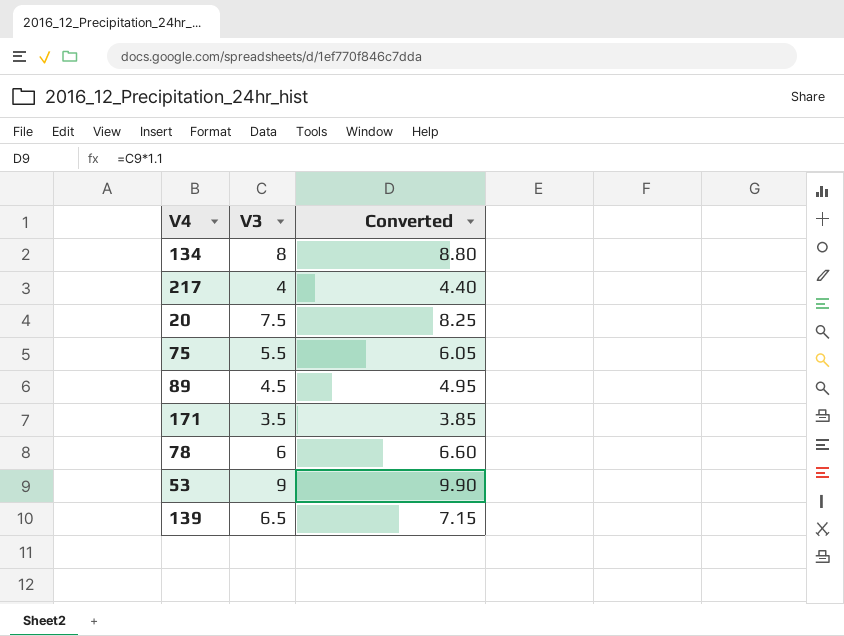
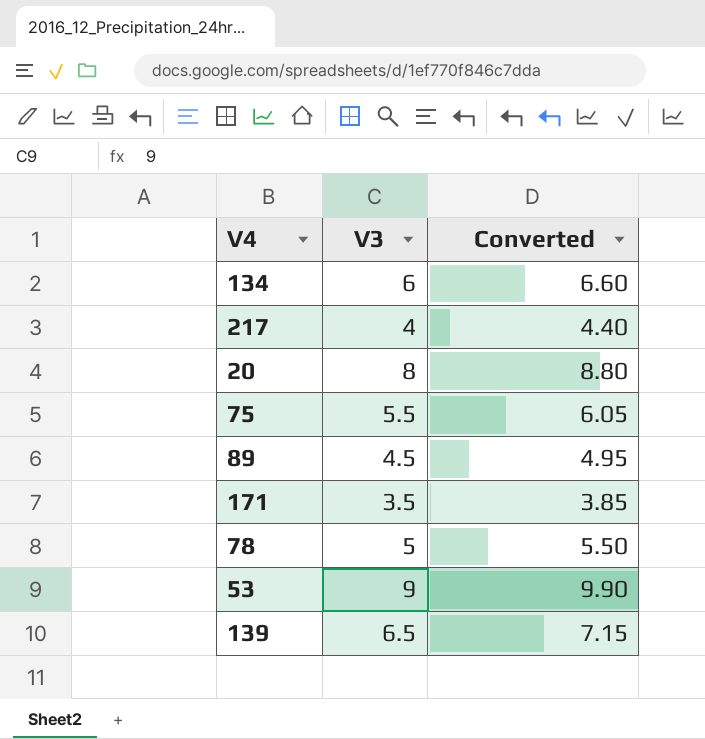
134 | V3: 8 -> 6
134 | Converted: 8.80 -> 6.60
20 | V3: 7.5 -> 8
20 | Converted: 8.25 -> 8.80
78 | V3: 6 -> 5
78 | Converted: 6.60 -> 5.50

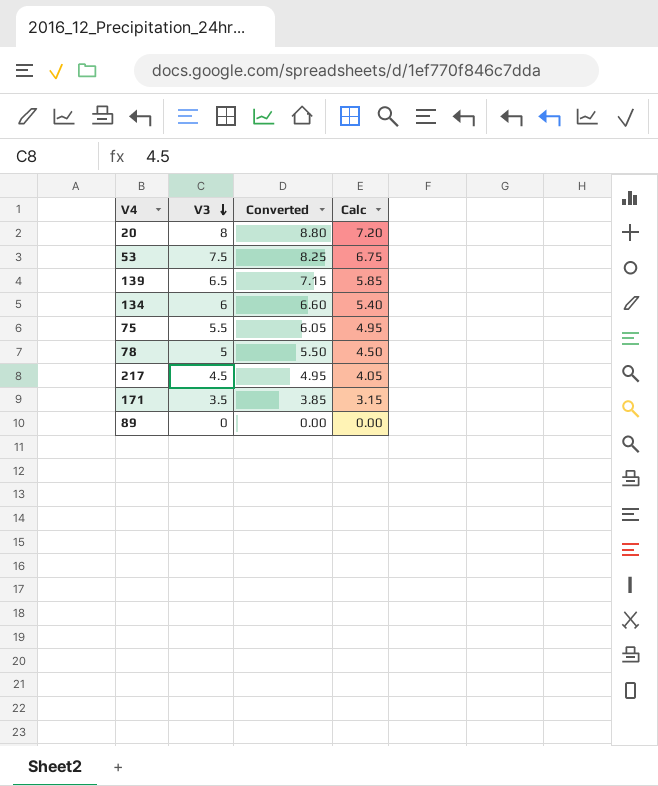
row order: none -> V3 descending
column Calc | formula: none -> [V3] * 0.9
53 | V3: 9 -> 7.5
53 | Converted: 9.90 -> 8.25
217 | V3: 4 -> 4.5
217 | Converted: 4.40 -> 4.95
89 | V3: 4.5 -> 0
89 | Converted: 4.95 -> 0.00

